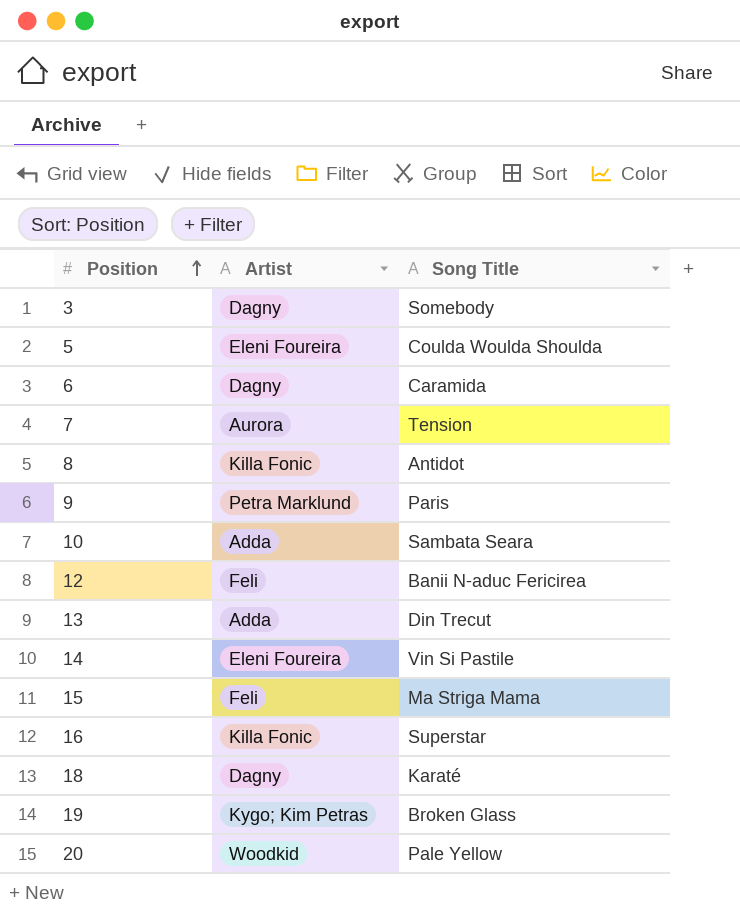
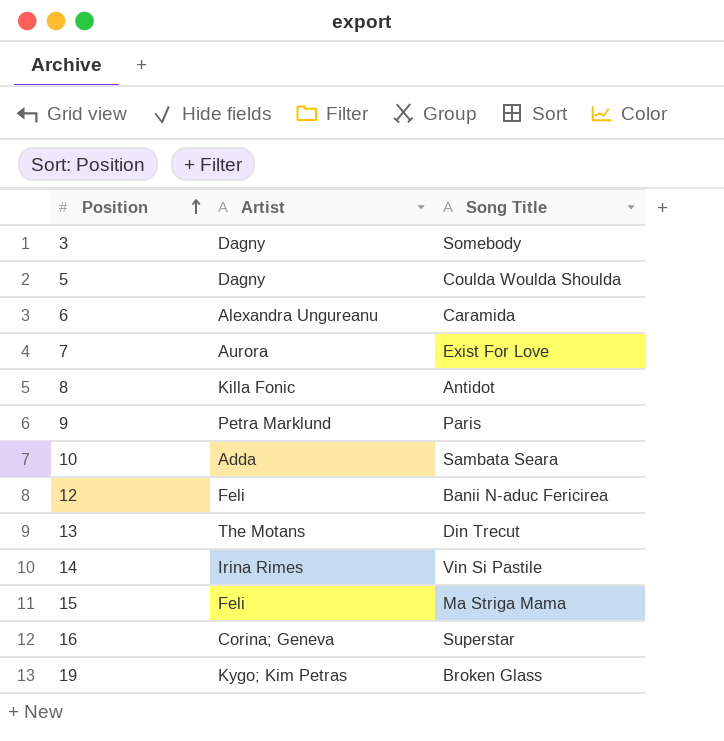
row 18: Dagny | Karaté -> none
row 20: Woodkid | Pale Yellow -> none
5 | Artist: Eleni Foureira -> Dagny
6 | Artist: Dagny -> Alexandra Ungureanu
7 | Song Title: Tension -> Exist For Love
13 | Artist: Adda -> The Motans
14 | Artist: Eleni Foureira -> Irina Rimes
16 | Artist: Killa Fonic -> Corina; Geneva

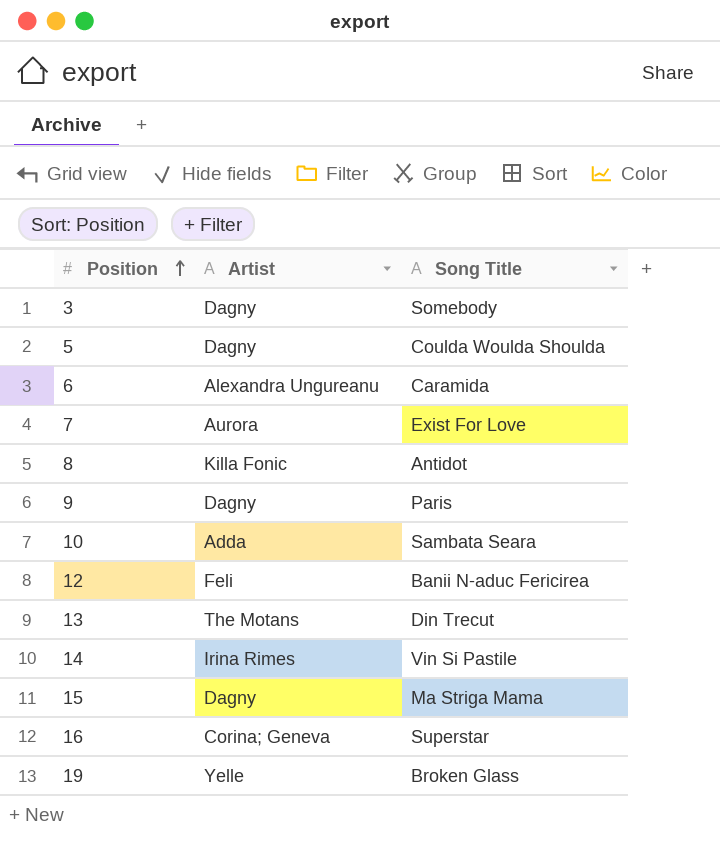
9 | Artist: Petra Marklund -> Dagny
15 | Artist: Feli -> Dagny
19 | Artist: Kygo; Kim Petras -> Yelle

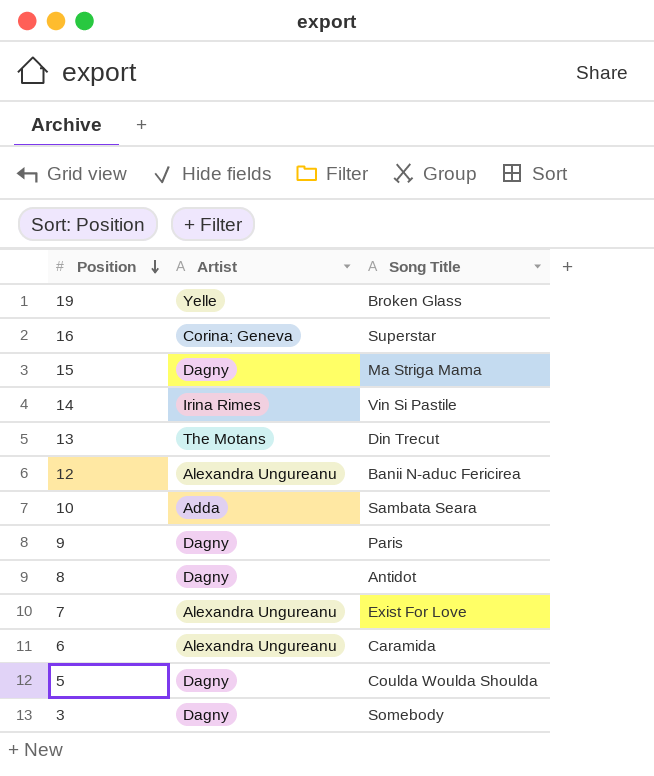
row order: Position ascending -> Position descending
12 | Artist: Feli -> Alexandra Ungureanu
8 | Artist: Killa Fonic -> Dagny
7 | Artist: Aurora -> Alexandra Ungureanu

